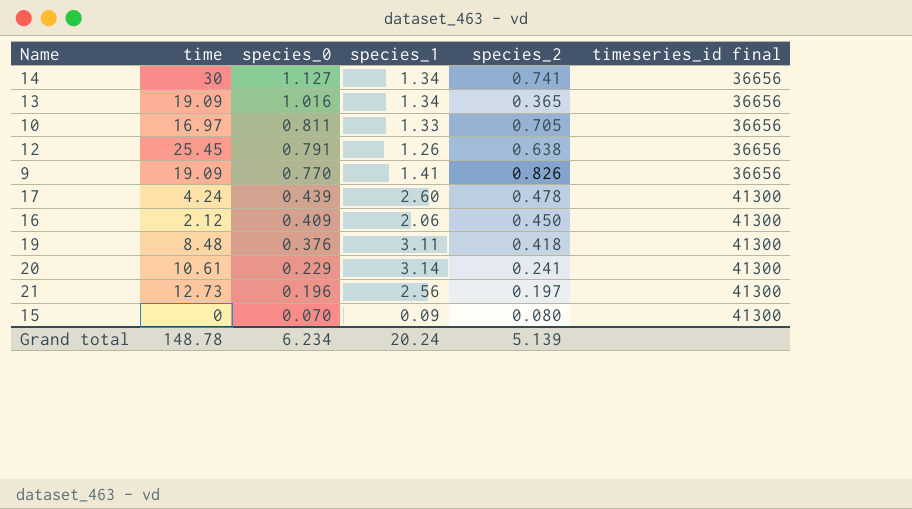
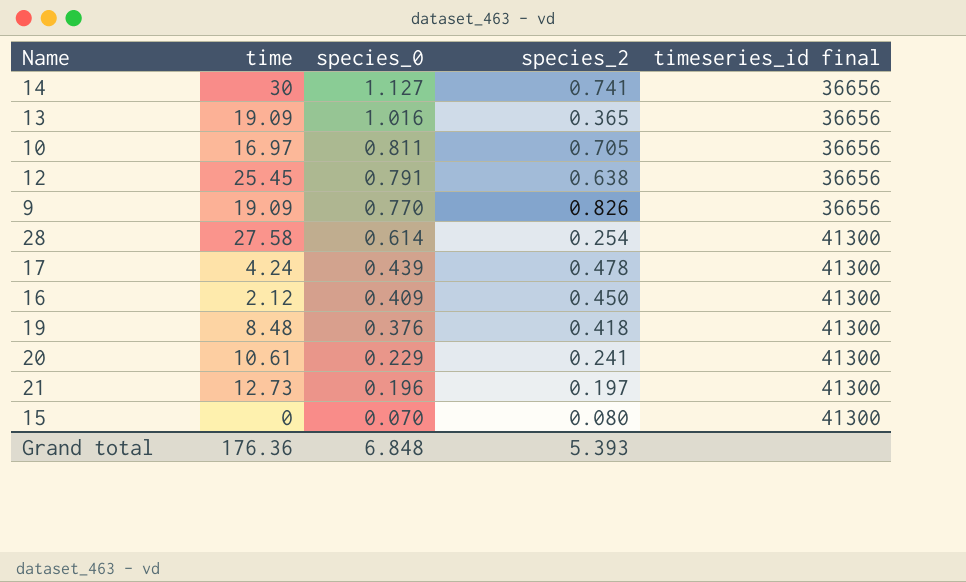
column species_1 | position: 4 -> none
row 28: none -> 27.58 | 0.614 | 0.254 | 41300
Grand total | time: 148.78 -> 176.36
Grand total | species_0: 6.234 -> 6.848
Grand total | species_2: 5.139 -> 5.393

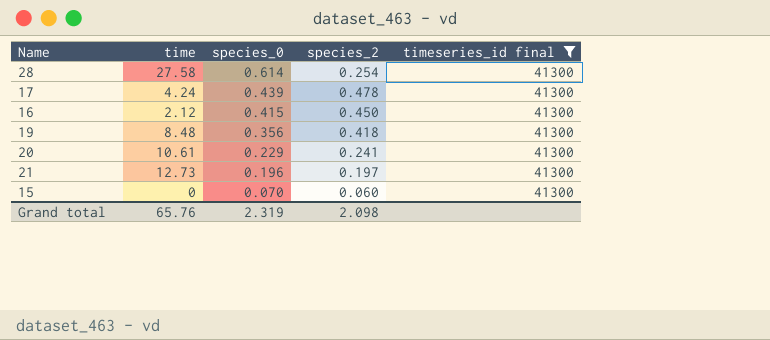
filter: none -> timeseries_id final = 41300
16 | species_0: 0.409 -> 0.415
19 | species_0: 0.376 -> 0.356
15 | species_2: 0.080 -> 0.060
Grand total | time: 176.36 -> 65.76
Grand total | species_0: 6.848 -> 2.319
Grand total | species_2: 5.393 -> 2.098

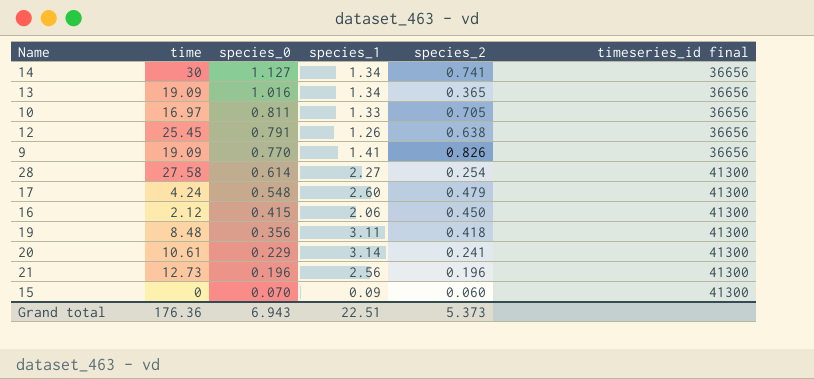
filter: timeseries_id final = 41300 -> none
column species_1 | position: none -> 4
17 | species_0: 0.439 -> 0.548
17 | species_2: 0.478 -> 0.479
21 | species_2: 0.197 -> 0.196
Grand total | time: 65.76 -> 176.36
Grand total | species_0: 2.319 -> 6.943
Grand total | species_2: 2.098 -> 5.373

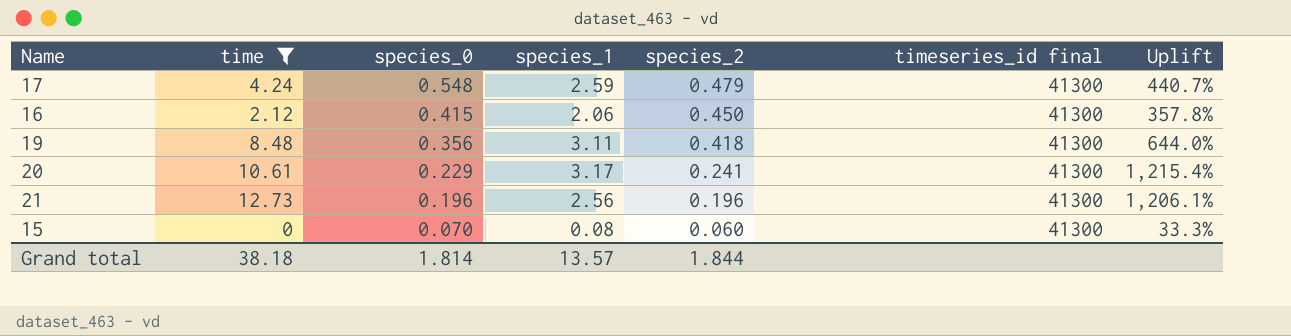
filter: none -> time <= 12.73
column Uplift | formula: none -> ([species_1] - [species_2]) / [species_2]
17 | species_1: 2.60 -> 2.59
20 | species_1: 3.14 -> 3.17
15 | species_1: 0.09 -> 0.08
Grand total | time: 176.36 -> 38.18
Grand total | species_0: 6.943 -> 1.814
Grand total | species_1: 22.51 -> 13.57
Grand total | species_2: 5.373 -> 1.844

